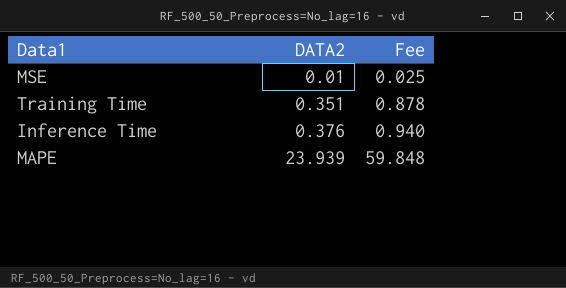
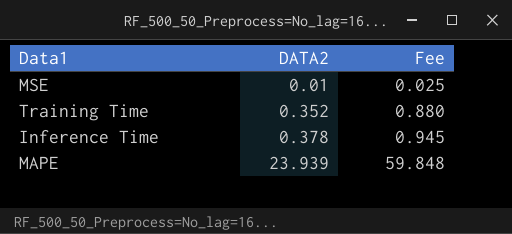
Training Time | DATA2: 0.351 -> 0.352
Training Time | Fee: 0.878 -> 0.880
Inference Time | DATA2: 0.376 -> 0.378
Inference Time | Fee: 0.940 -> 0.945

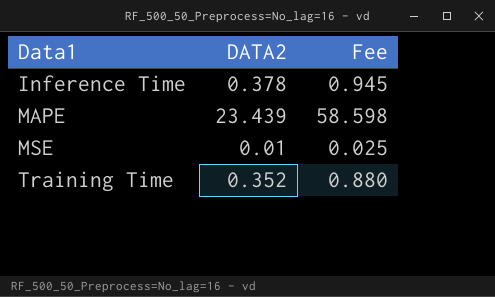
row order: DATA2 ascending -> Data1 ascending
MAPE | DATA2: 23.939 -> 23.439
MAPE | Fee: 59.848 -> 58.598

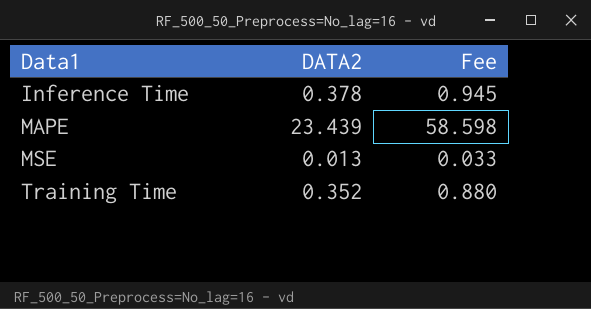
MSE | DATA2: 0.01 -> 0.013
MSE | Fee: 0.025 -> 0.033

